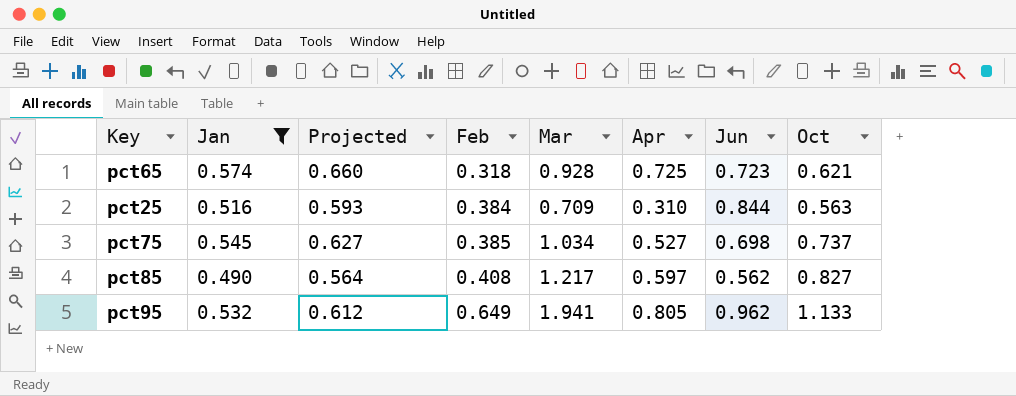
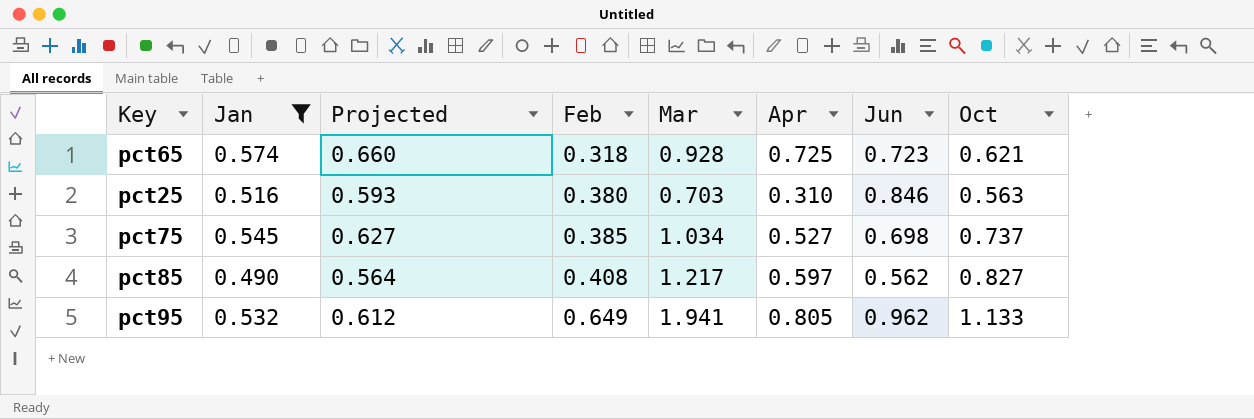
pct25 | Feb: 0.384 -> 0.380
pct25 | Mar: 0.709 -> 0.703
pct25 | Jun: 0.844 -> 0.846

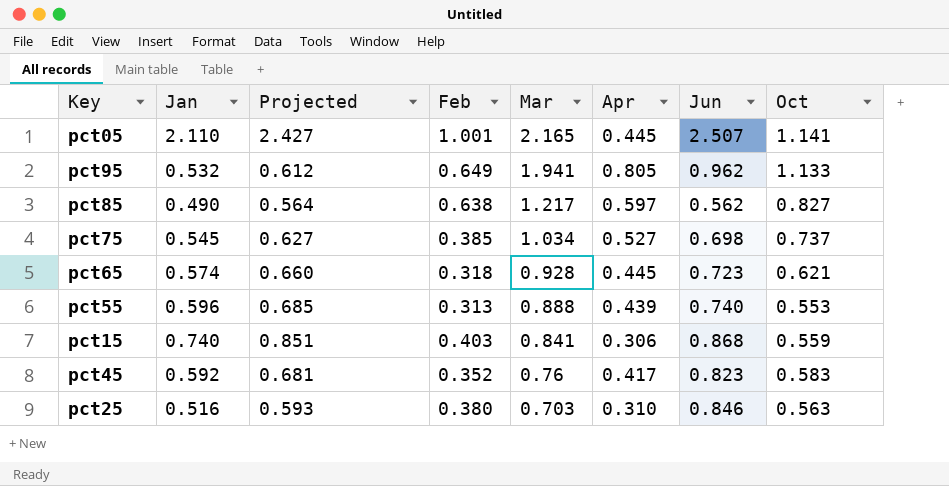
filter: Jan <= 0.574 -> none
row order: Feb ascending -> Mar descending
pct85 | Feb: 0.408 -> 0.638
pct65 | Apr: 0.725 -> 0.445

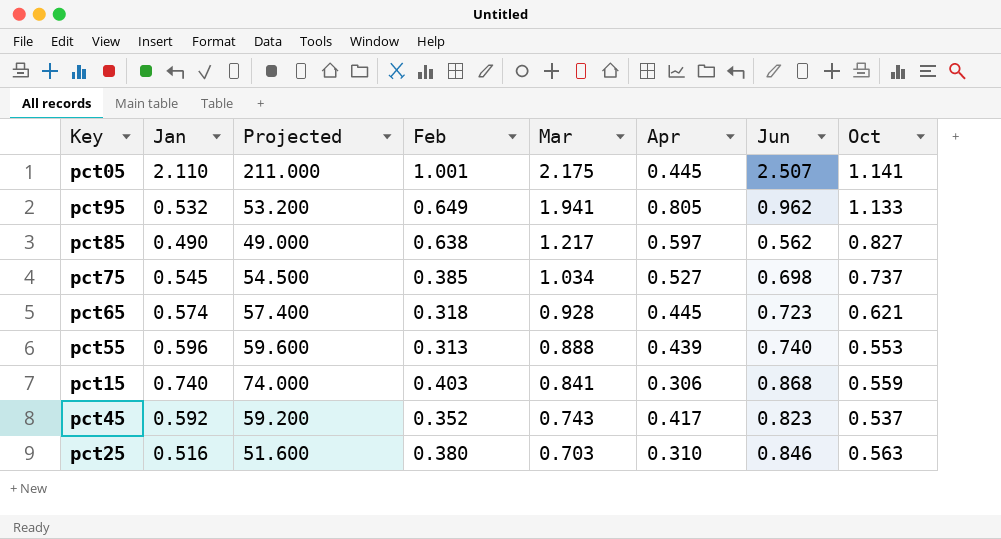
column Projected | formula: [Jan] * 1.15 -> [Jan] * 100
pct05 | Mar: 2.165 -> 2.175
pct45 | Mar: 0.76 -> 0.743
pct45 | Oct: 0.583 -> 0.537

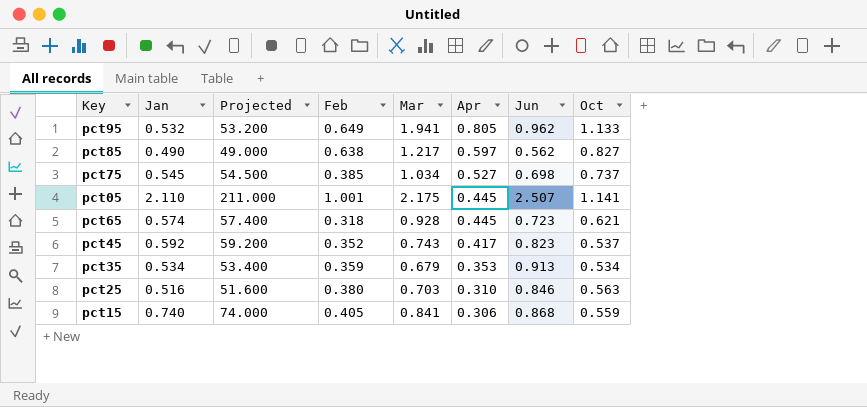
row order: Mar descending -> Apr descending
row pct55: 0.596 | 59.600 | 0.313 | 0.888 | 0.439 | 0.740 | 0.553 -> none
row pct35: none -> 0.534 | 53.400 | 0.359 | 0.679 | 0.353 | 0.913 | 0.534
pct15 | Feb: 0.403 -> 0.405

